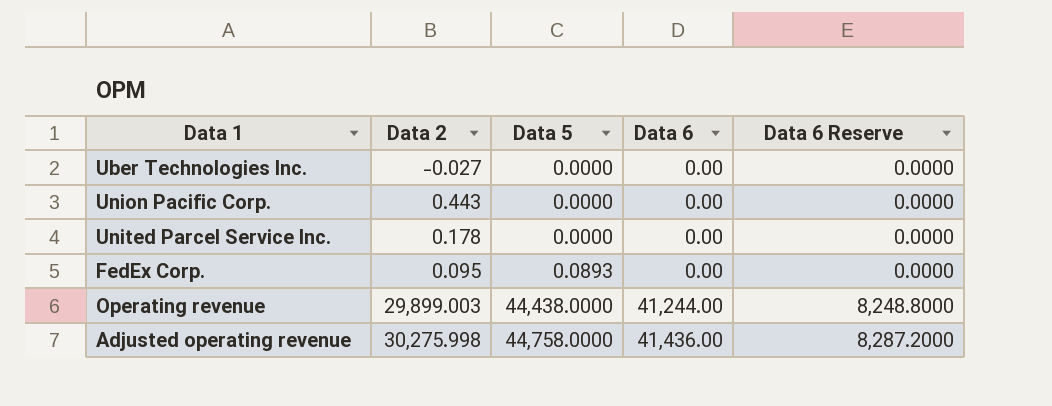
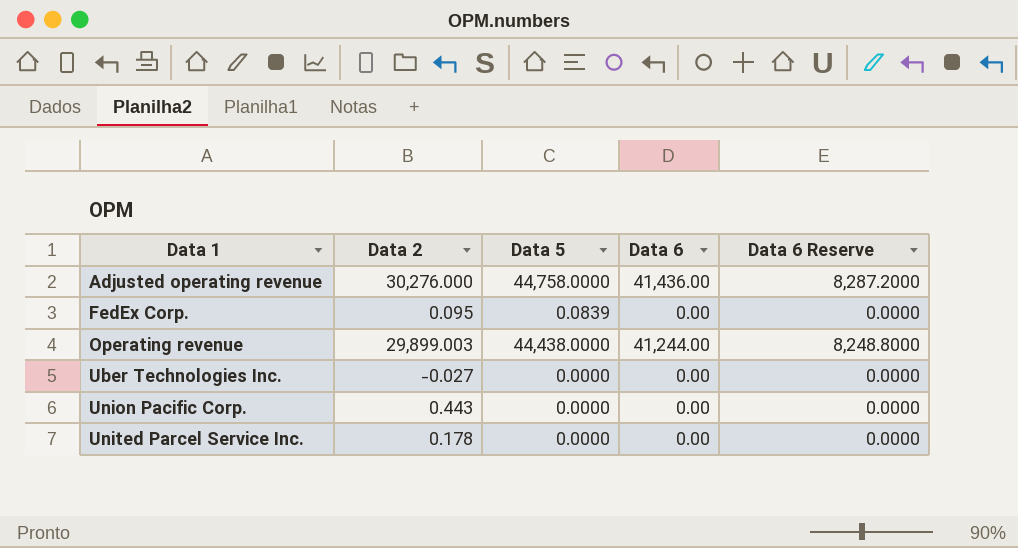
row order: Data 5 ascending -> Data 1 ascending
Adjusted operating revenue | Data 2: 30,275.998 -> 30,276.000
FedEx Corp. | Data 5: 0.0893 -> 0.0839

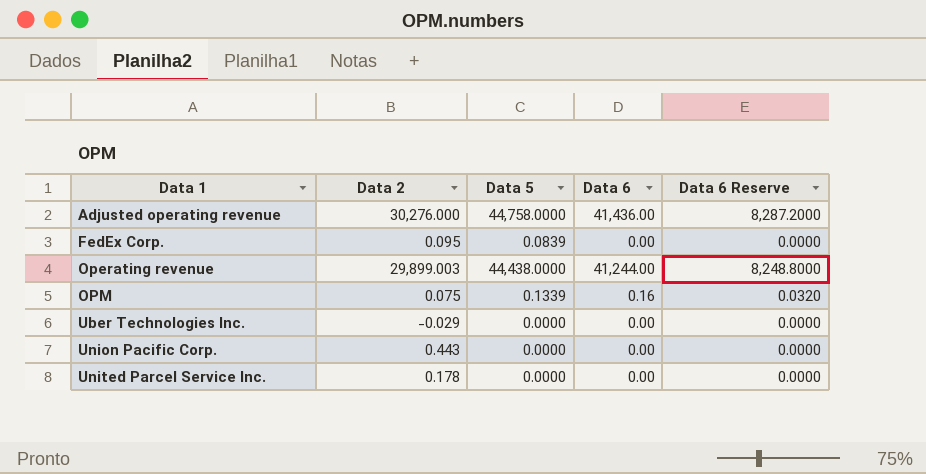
row OPM: none -> 0.075 | 0.1339 | 0.16 | 0.0320
Uber Technologies Inc. | Data 2: -0.027 -> -0.029

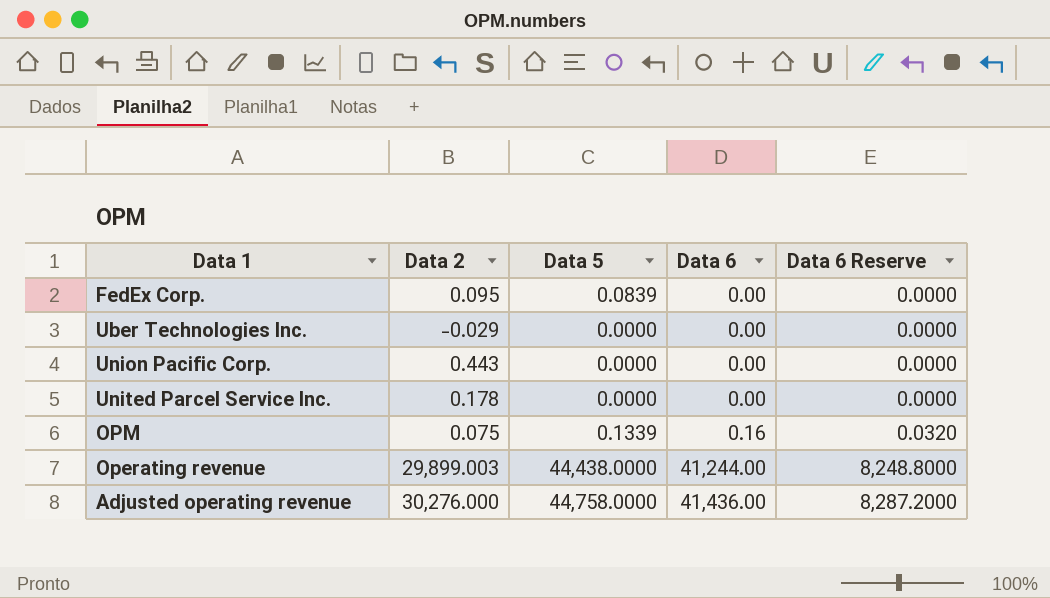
row order: Data 1 ascending -> Data 6 ascending

